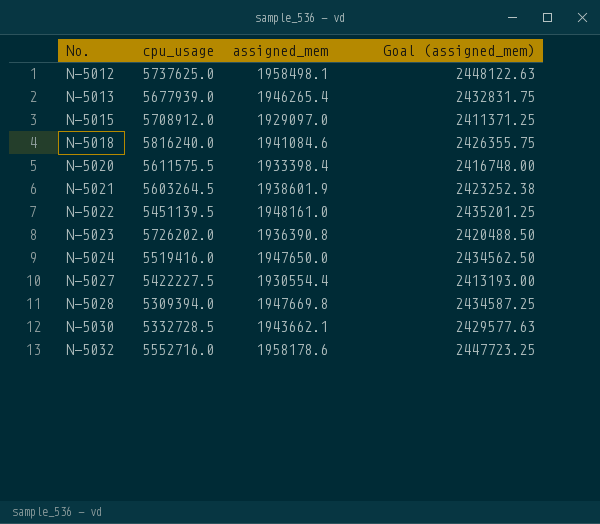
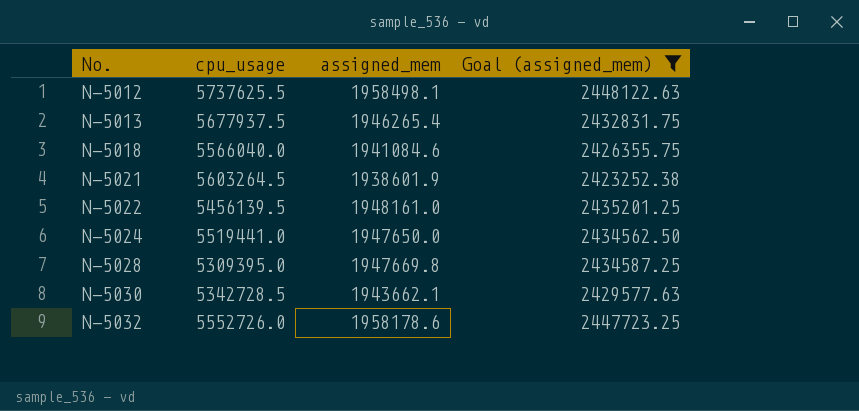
filter: none -> Goal (assigned_mem) >= 2423252.38
N-5012 | cpu_usage: 5737625.0 -> 5737625.5
N-5013 | cpu_usage: 5677939.0 -> 5677937.5
N-5018 | cpu_usage: 5816240.0 -> 5566040.0
N-5022 | cpu_usage: 5451139.5 -> 5456139.5
N-5024 | cpu_usage: 5519416.0 -> 5519441.0
N-5028 | cpu_usage: 5309394.0 -> 5309395.0
N-5030 | cpu_usage: 5332728.5 -> 5342728.5
N-5032 | cpu_usage: 5552716.0 -> 5552726.0

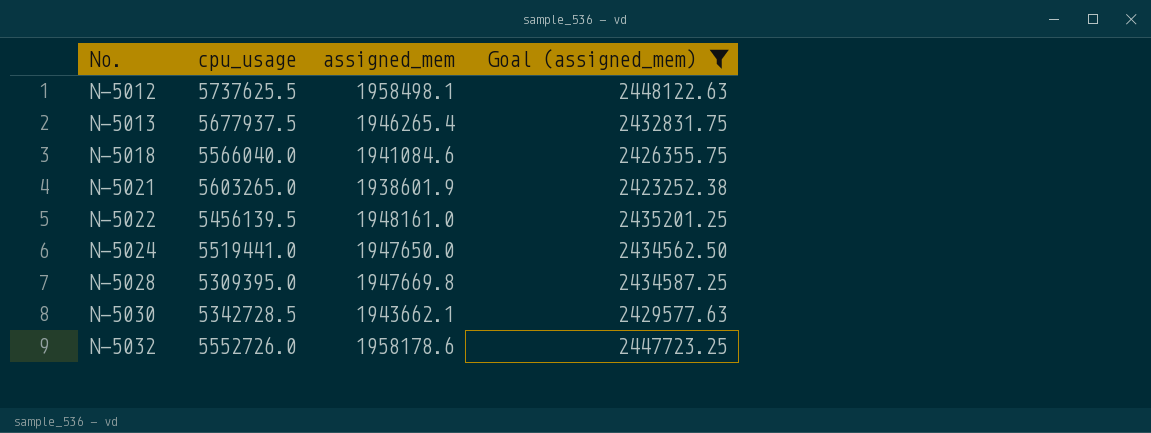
N-5021 | cpu_usage: 5603264.5 -> 5603265.0

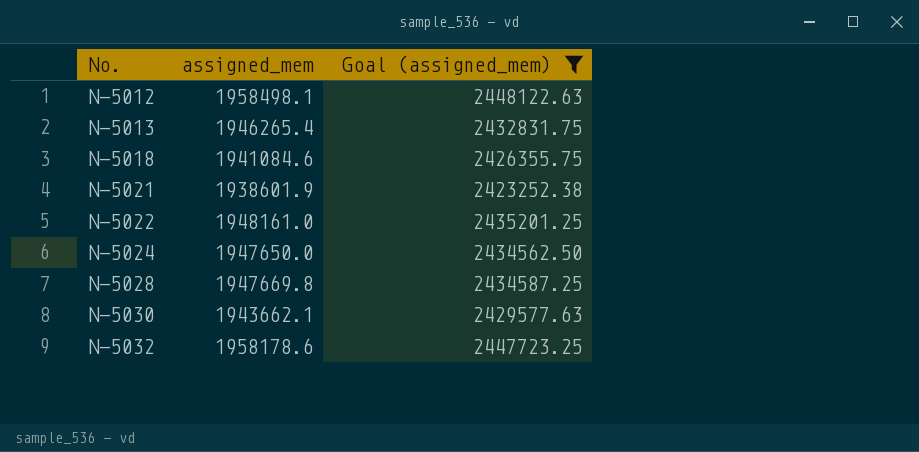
column cpu_usage | position: 2 -> none

